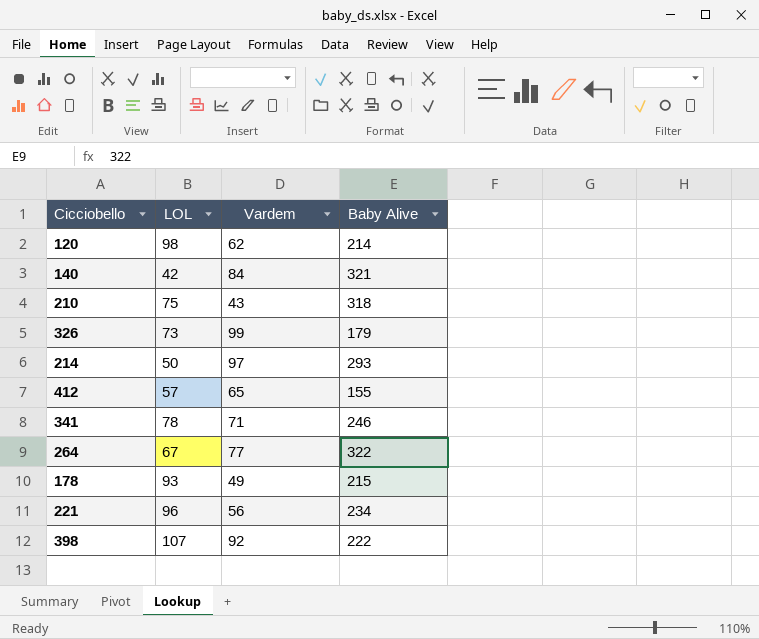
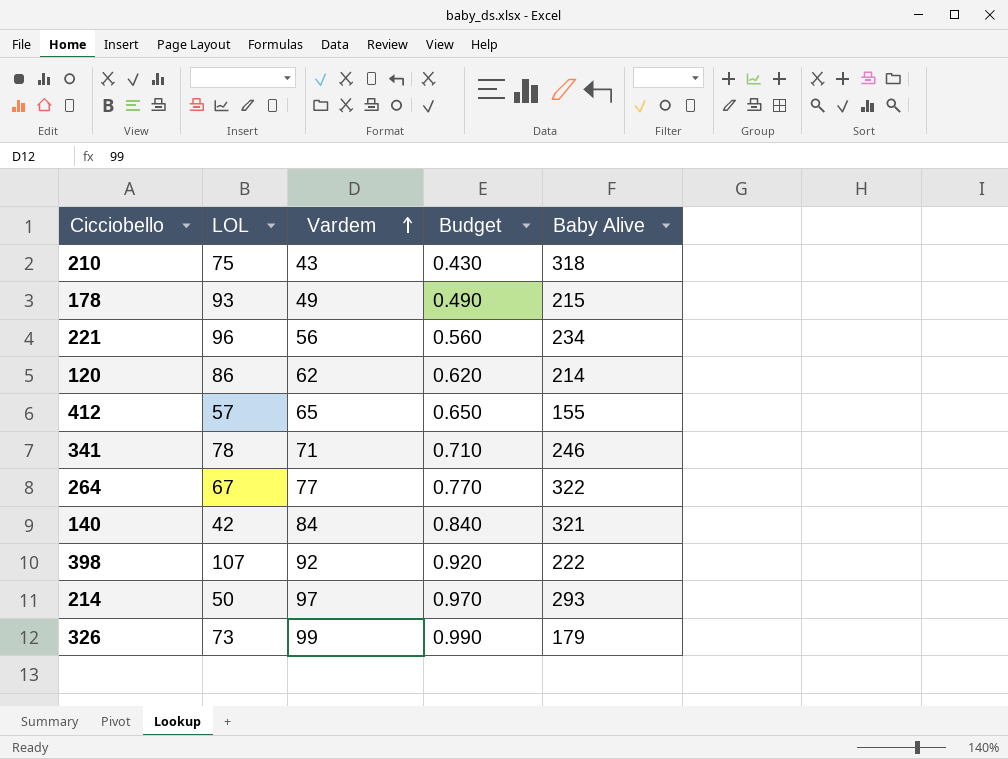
row order: none -> Vardem ascending
column Budget | formula: none -> [Vardem] * 0.01
120 | LOL: 98 -> 86

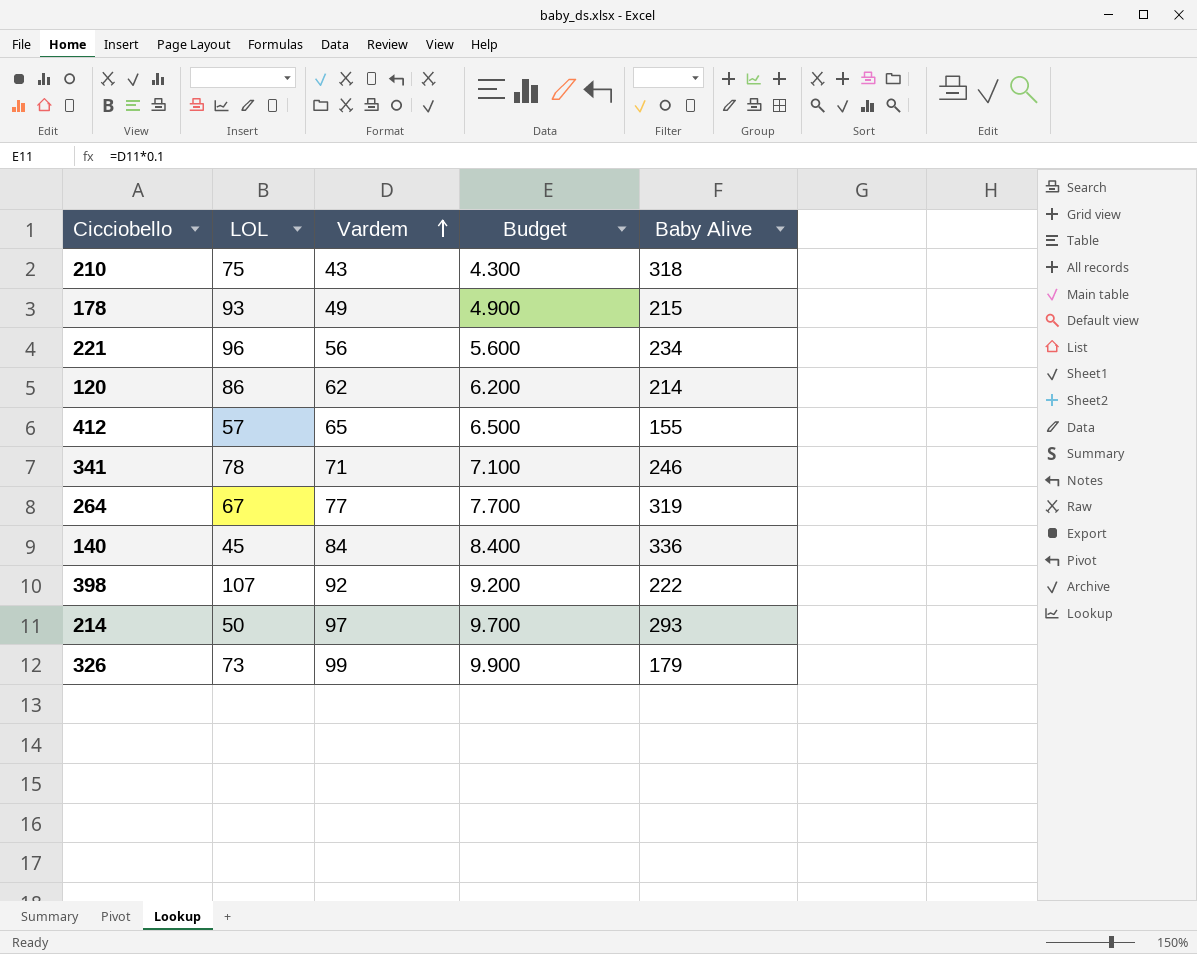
column Budget | formula: [Vardem] * 0.01 -> [Vardem] * 0.1
264 | Baby Alive: 322 -> 319
140 | LOL: 42 -> 45
140 | Baby Alive: 321 -> 336

